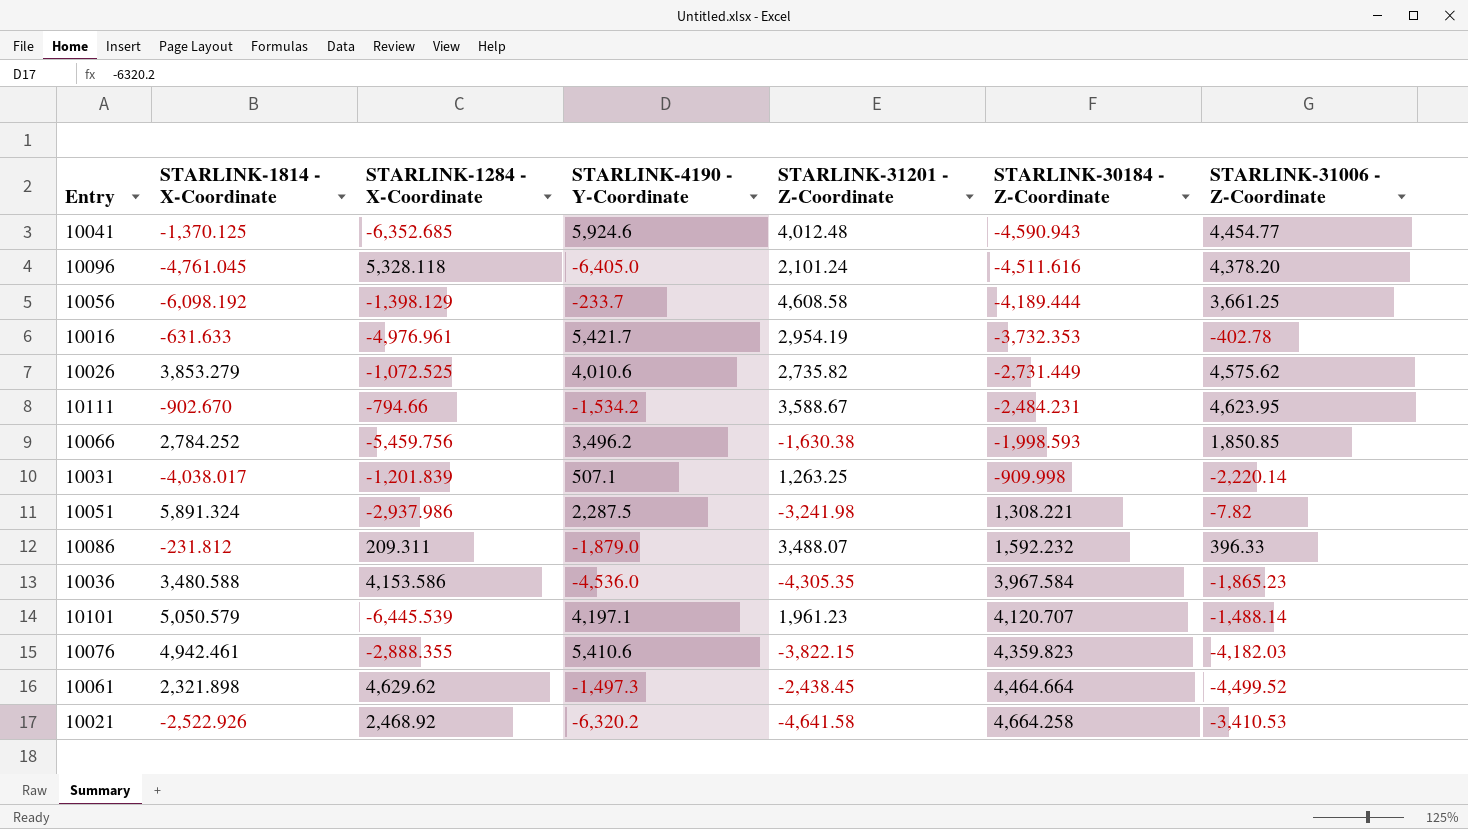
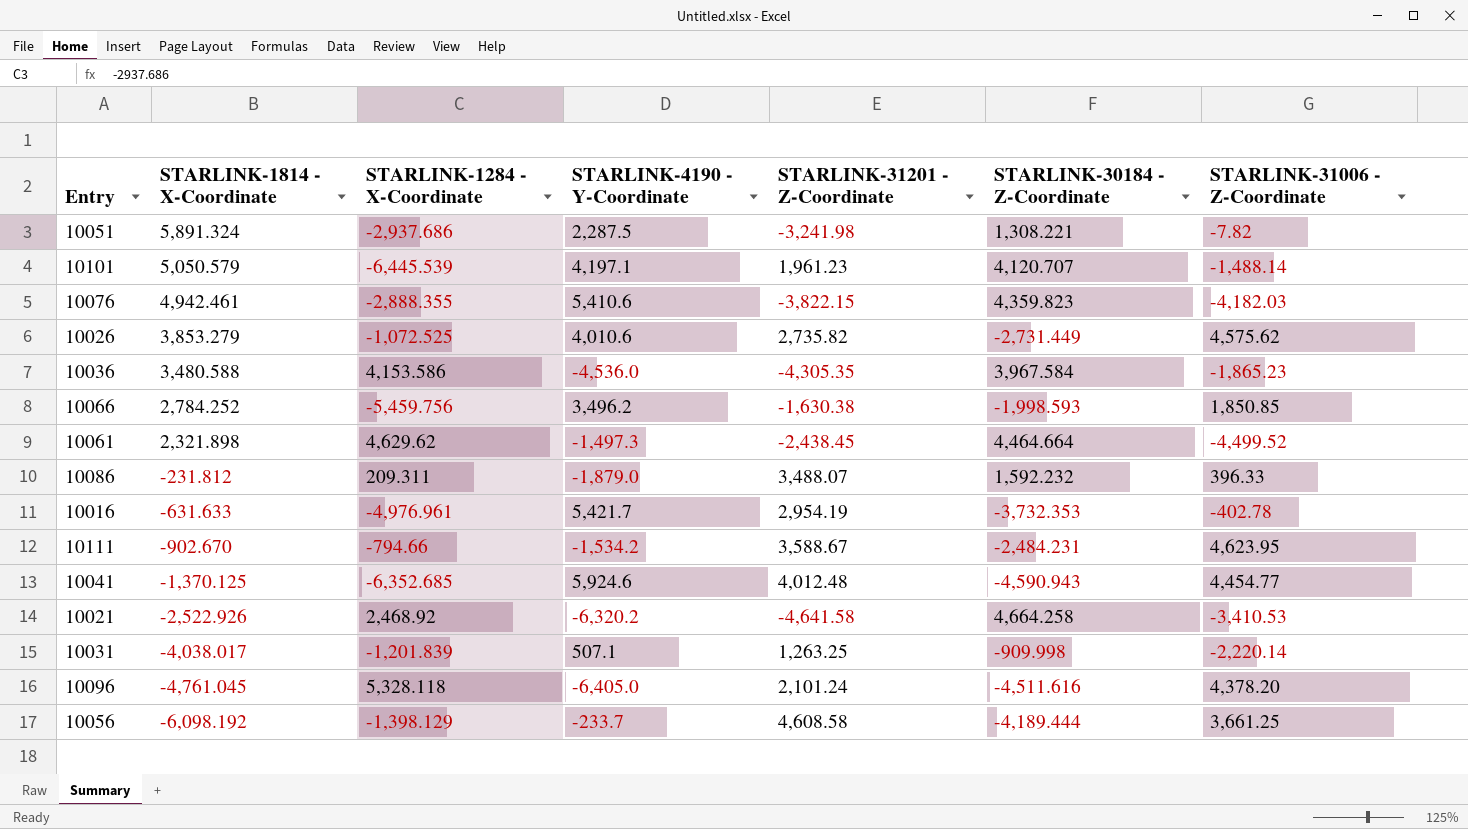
row order: STARLINK-30184 - Z-Coordinate ascending -> STARLINK-1814 - X-Coordinate descending
10051 | STARLINK-1284 - X-Coordinate: -2,937.986 -> -2,937.686

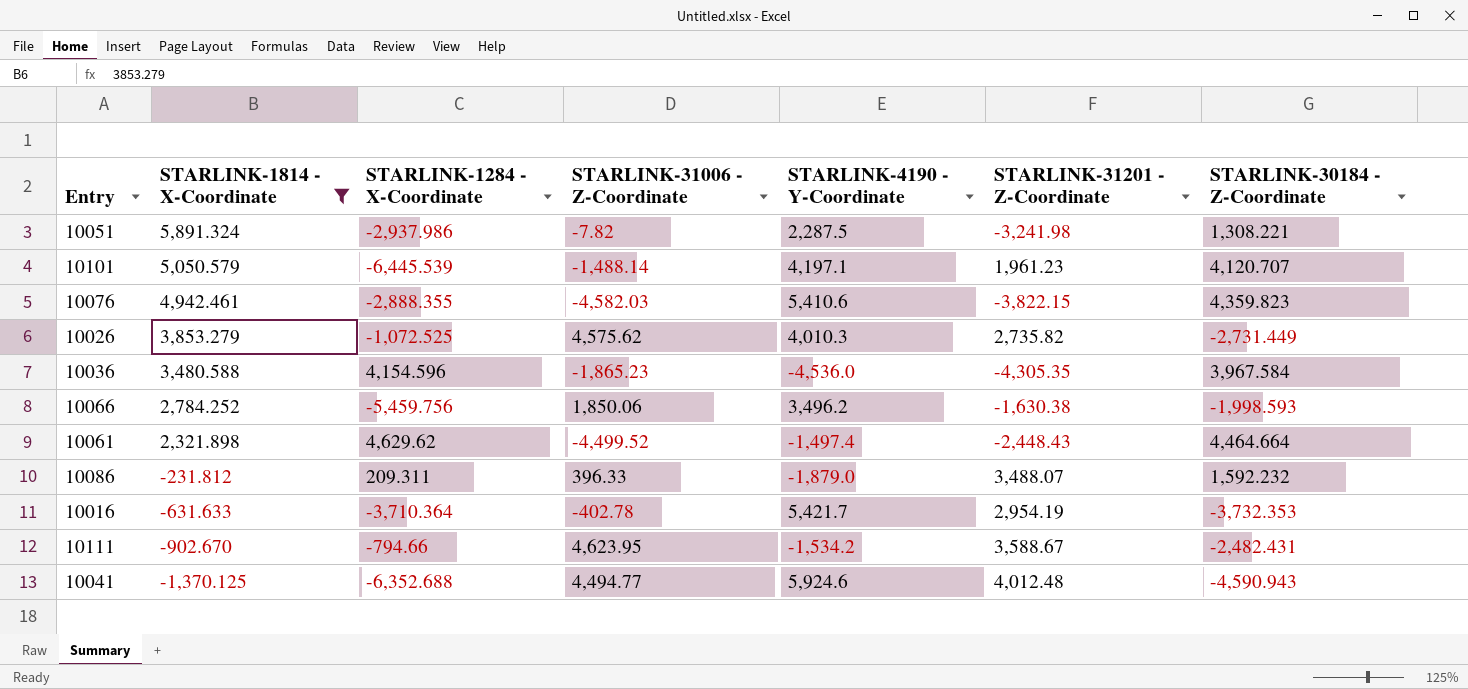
filter: none -> STARLINK-1814 - X-Coordinate >= -1,370.125
column STARLINK-31006 - Z-Coordinate | position: 7 -> 4
10051 | STARLINK-1284 - X-Coordinate: -2,937.686 -> -2,937.986
10076 | STARLINK-31006 - Z-Coordinate: -4,182.03 -> -4,582.03
10026 | STARLINK-4190 - Y-Coordinate: 4,010.6 -> 4,010.3
10036 | STARLINK-1284 - X-Coordinate: 4,153.586 -> 4,154.596
10066 | STARLINK-31006 - Z-Coordinate: 1,850.85 -> 1,850.06
10061 | STARLINK-4190 - Y-Coordinate: -1,497.3 -> -1,497.4
10061 | STARLINK-31201 - Z-Coordinate: -2,438.45 -> -2,448.43
10016 | STARLINK-1284 - X-Coordinate: -4,976.961 -> -3,710.364
10111 | STARLINK-30184 - Z-Coordinate: -2,484.231 -> -2,482.431
10041 | STARLINK-1284 - X-Coordinate: -6,352.685 -> -6,352.688
10041 | STARLINK-31006 - Z-Coordinate: 4,454.77 -> 4,494.77

